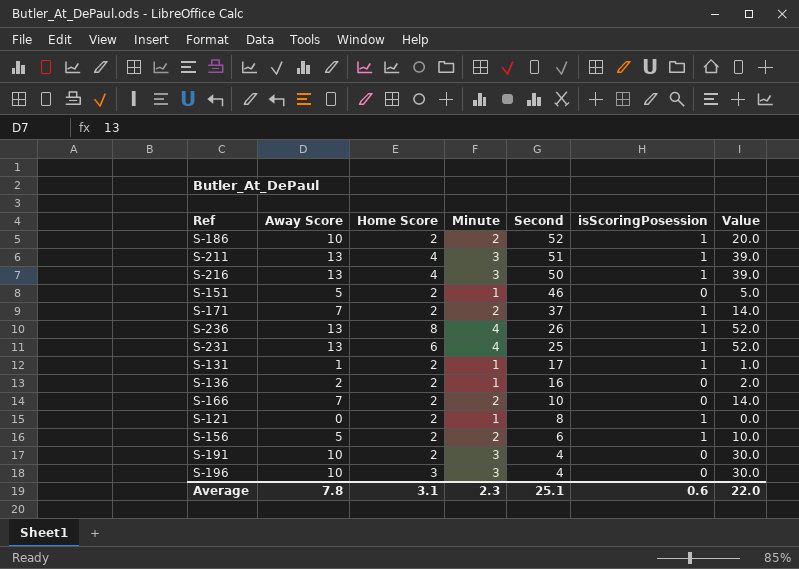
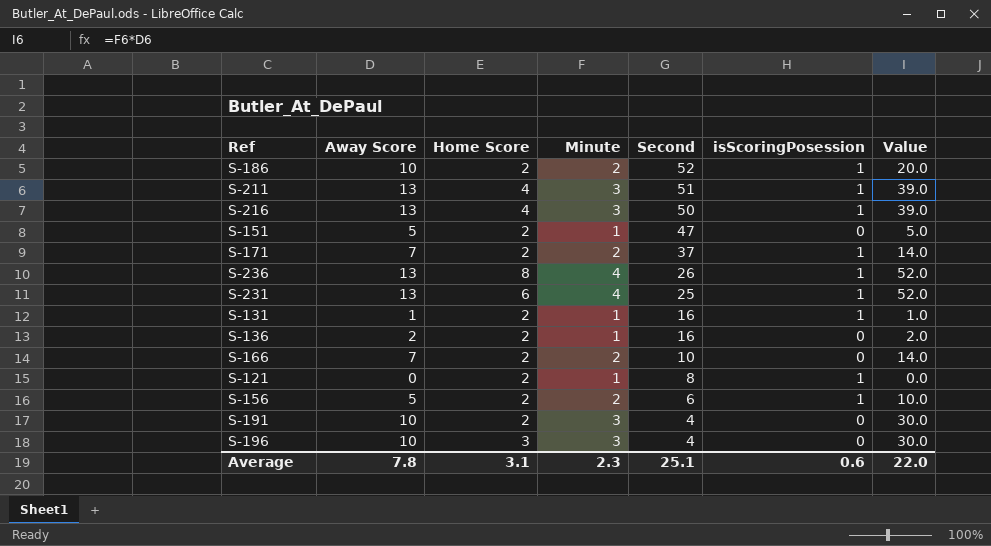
S-151 | Second: 46 -> 47
S-131 | Second: 17 -> 16

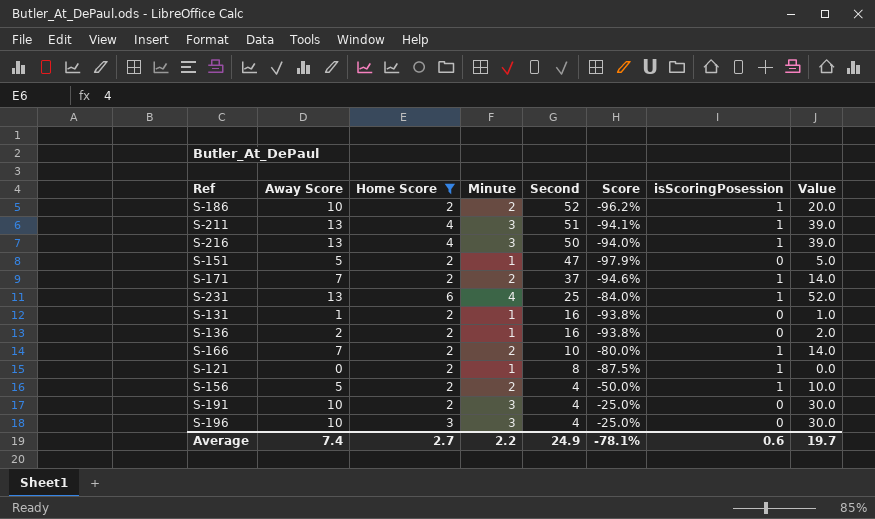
filter: none -> Home Score != 8
column Score | formula: none -> ([Minute] - [Second]) / [Second]
S-131 | isScoringPosession: 1 -> 0
S-166 | isScoringPosession: 0 -> 1
S-156 | Second: 6 -> 4
Average | Away Score: 7.8 -> 7.4
Average | Home Score: 3.1 -> 2.7
Average | Minute: 2.3 -> 2.2
Average | Second: 25.1 -> 24.9
Average | Value: 22.0 -> 19.7

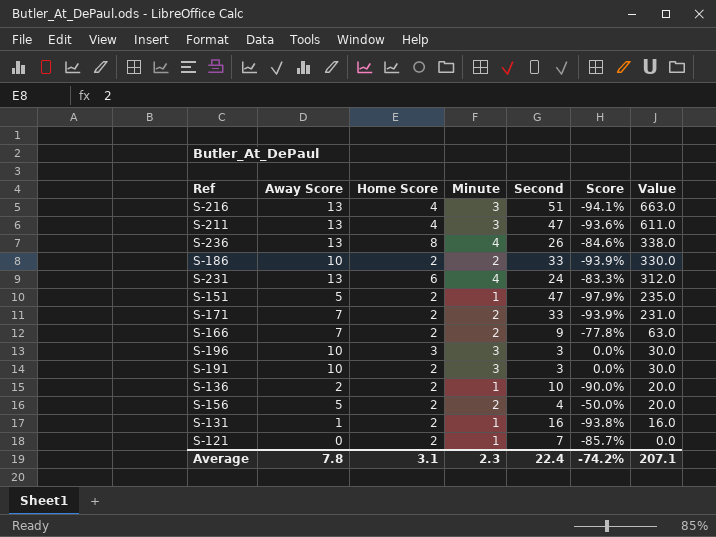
filter: Home Score != 8 -> none
row order: Second descending -> Value descending
column isScoringPosession | position: 7 -> none
column Value | formula: [Away Score] * [Minute] -> [Away Score] * [Second]
S-216 | Second: 50 -> 51
S-216 | Score: -94.0% -> -94.1%
S-211 | Second: 51 -> 47
S-211 | Score: -94.1% -> -93.6%
S-186 | Second: 52 -> 33
S-186 | Score: -96.2% -> -93.9%
S-231 | Second: 25 -> 24
S-231 | Score: -84.0% -> -83.3%
S-171 | Second: 37 -> 33
S-171 | Score: -94.6% -> -93.9%
S-166 | Second: 10 -> 9
S-166 | Score: -80.0% -> -77.8%
S-196 | Second: 4 -> 3
S-196 | Score: -25.0% -> 0.0%
S-191 | Second: 4 -> 3
S-191 | Score: -25.0% -> 0.0%
S-136 | Second: 16 -> 10
S-136 | Score: -93.8% -> -90.0%
S-121 | Second: 8 -> 7
S-121 | Score: -87.5% -> -85.7%
Average | Away Score: 7.4 -> 7.8
Average | Home Score: 2.7 -> 3.1
Average | Minute: 2.2 -> 2.3
Average | Second: 24.9 -> 22.4
Average | Score: -78.1% -> -74.2%
Average | Value: 19.7 -> 207.1

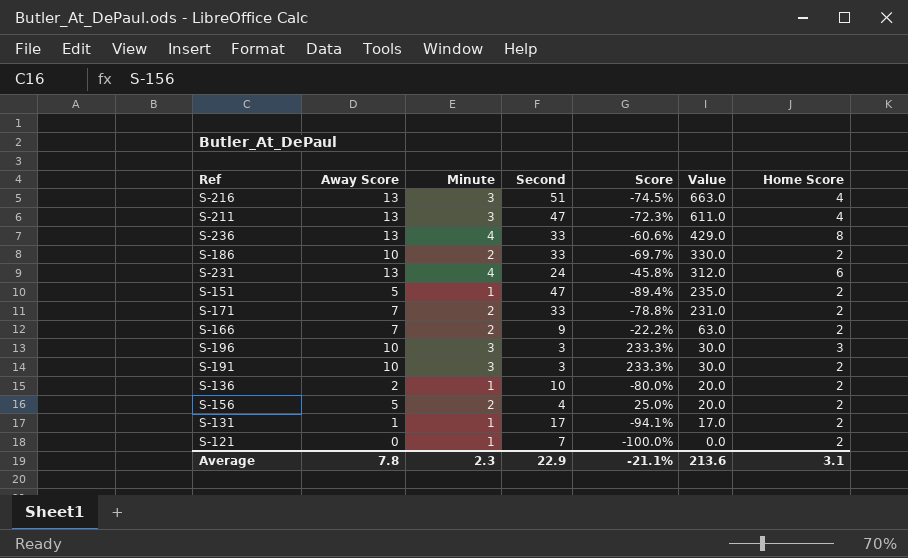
column Score | formula: ([Minute] - [Second]) / [Second] -> ([Away Score] - [Second]) / [Second]
column Home Score | position: 3 -> 7
S-236 | Second: 26 -> 33
S-236 | Value: 338.0 -> 429.0
S-131 | Second: 16 -> 17
S-131 | Value: 16.0 -> 17.0
Average | Second: 22.4 -> 22.9
Average | Score: -74.2% -> -21.1%
Average | Value: 207.1 -> 213.6

